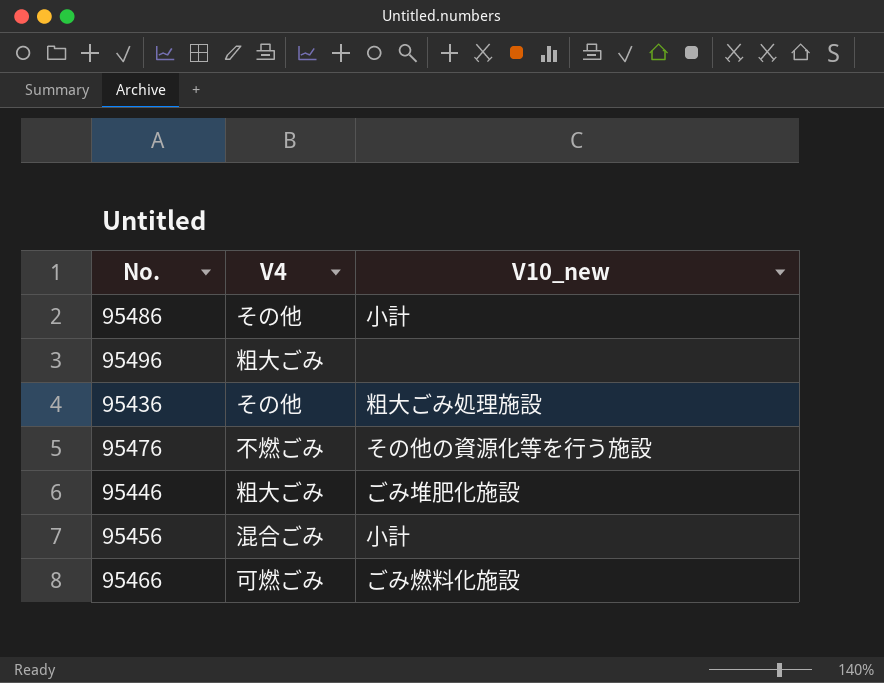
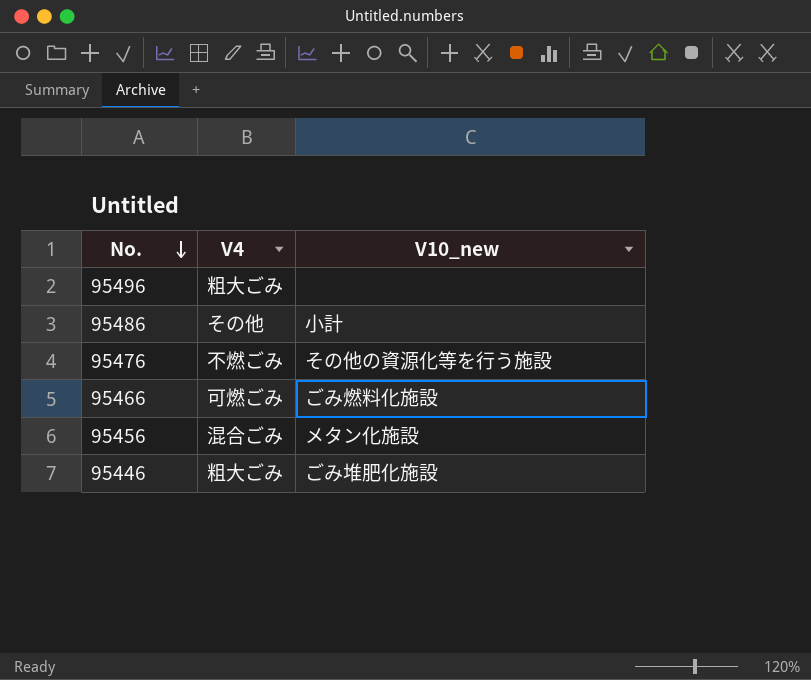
row order: none -> No. descending
row 95436: その他 | 粗大ごみ処理施設 -> none
95456 | V10_new: 小計 -> メタン化施設

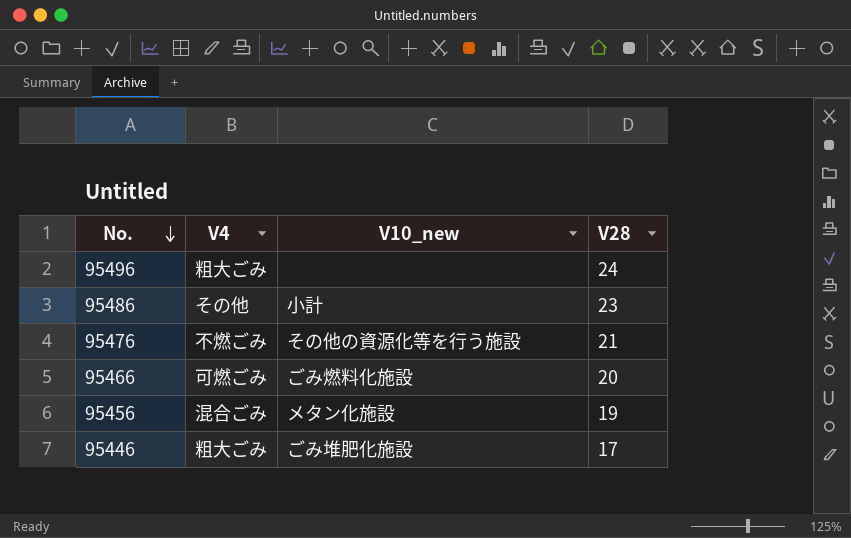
column V28 | position: none -> 4

